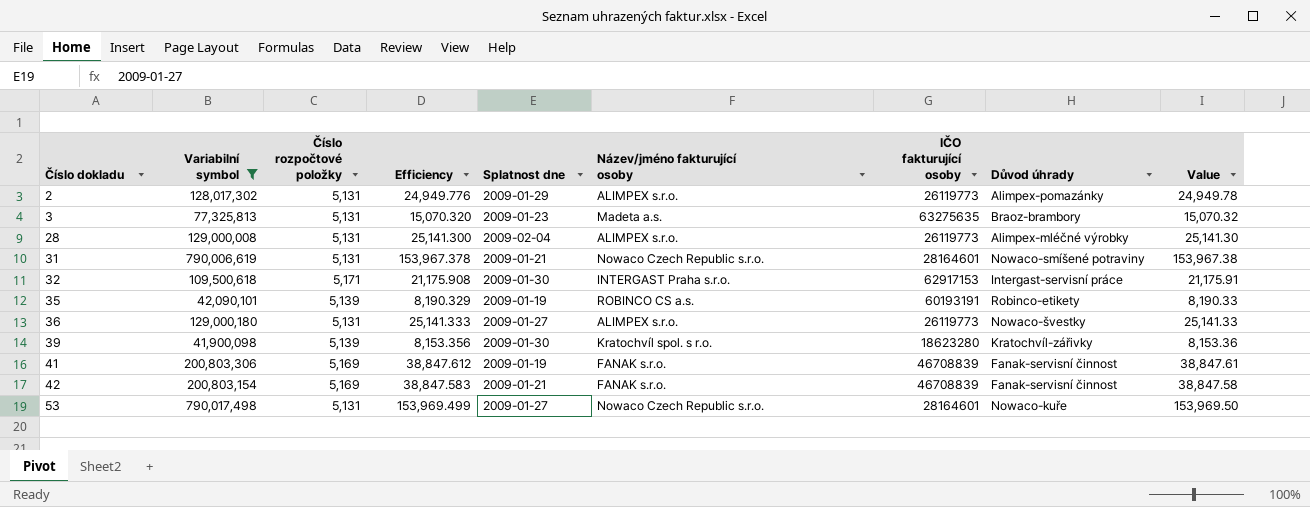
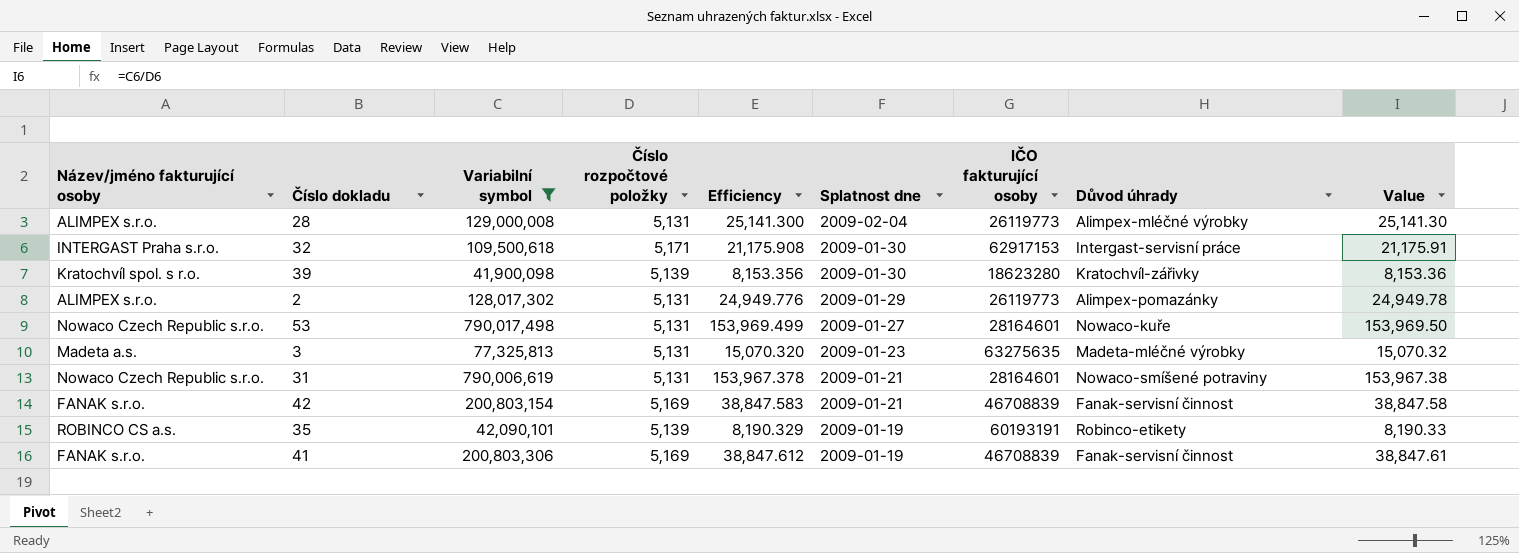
row order: Číslo dokladu ascending -> Splatnost dne descending
column Název/jméno fakturující osoby | position: 6 -> 1
row 36: 129,000,180 | 5,131 | 25,141.333 | 2009-01-27 | ALIMPEX s.r.o. | 26119773 | Nowaco-švestky | 25,141.33 -> none
3 | Důvod úhrady: Braoz-brambory -> Madeta-mléčné výrobky

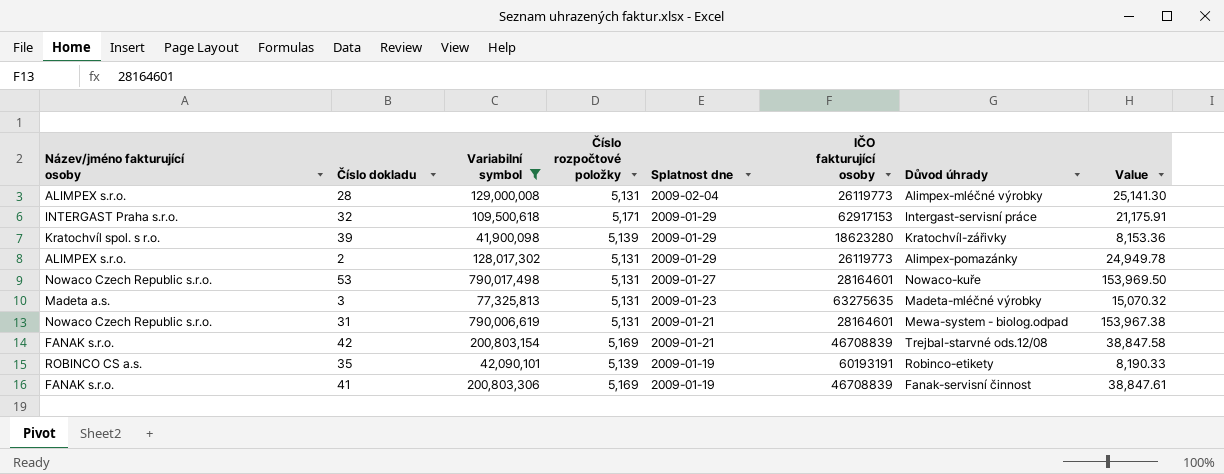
column Efficiency | formula: [Variabilní symbol] / [Číslo rozpočtové položky] -> none
32 | Splatnost dne: 2009-01-30 -> 2009-01-29
39 | Splatnost dne: 2009-01-30 -> 2009-01-29
31 | Důvod úhrady: Nowaco-smíšené potraviny -> Mewa-system - biolog.odpad
42 | Důvod úhrady: Fanak-servisní činnost -> Trejbal-starvné ods.12/08

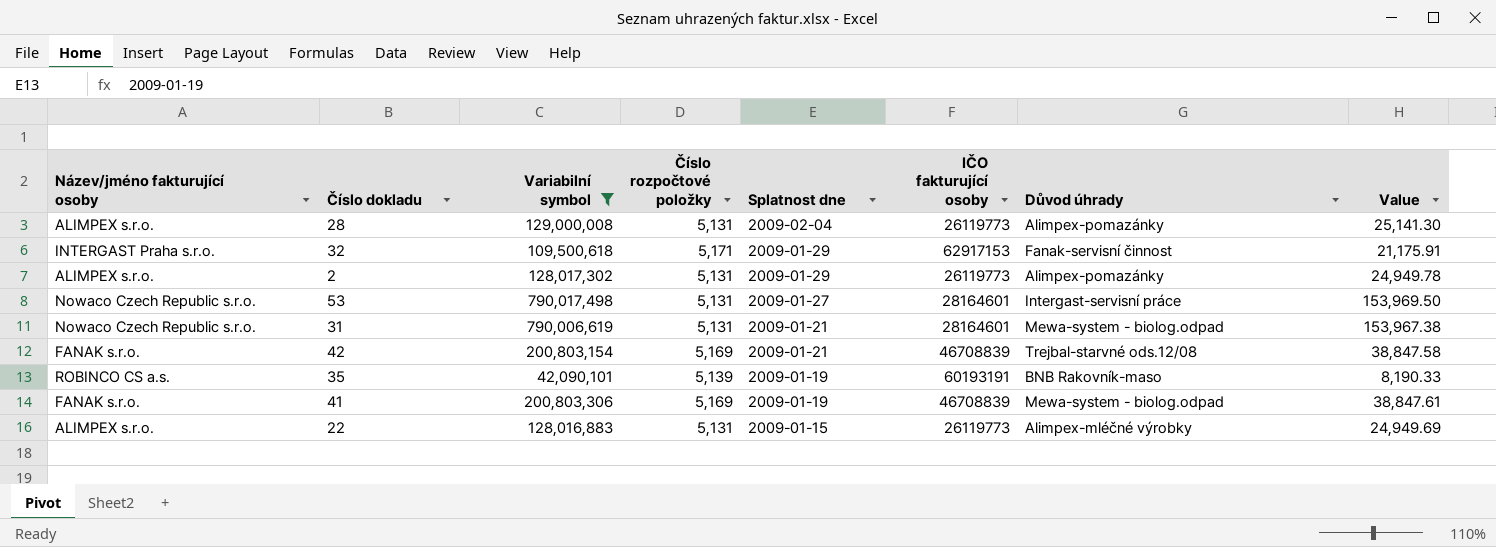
row 39: Kratochvíl spol. s r.o. | 41,900,098 | 5,139 | 2009-01-29 | 18623280 | Kratochvíl-zářivky | 8,153.36 -> none
row 3: Madeta a.s. | 77,325,813 | 5,131 | 2009-01-23 | 63275635 | Madeta-mléčné výrobky | 15,070.32 -> none
28 | Důvod úhrady: Alimpex-mléčné výrobky -> Alimpex-pomazánky
32 | Důvod úhrady: Intergast-servisní práce -> Fanak-servisní činnost
53 | Důvod úhrady: Nowaco-kuře -> Intergast-servisní práce
35 | Důvod úhrady: Robinco-etikety -> BNB Rakovník-maso
41 | Důvod úhrady: Fanak-servisní činnost -> Mewa-system - biolog.odpad
row 22: none -> ALIMPEX s.r.o. | 128,016,883 | 5,131 | 2009-01-15 | 26119773 | Alimpex-mléčné výrobky | 24,949.69

